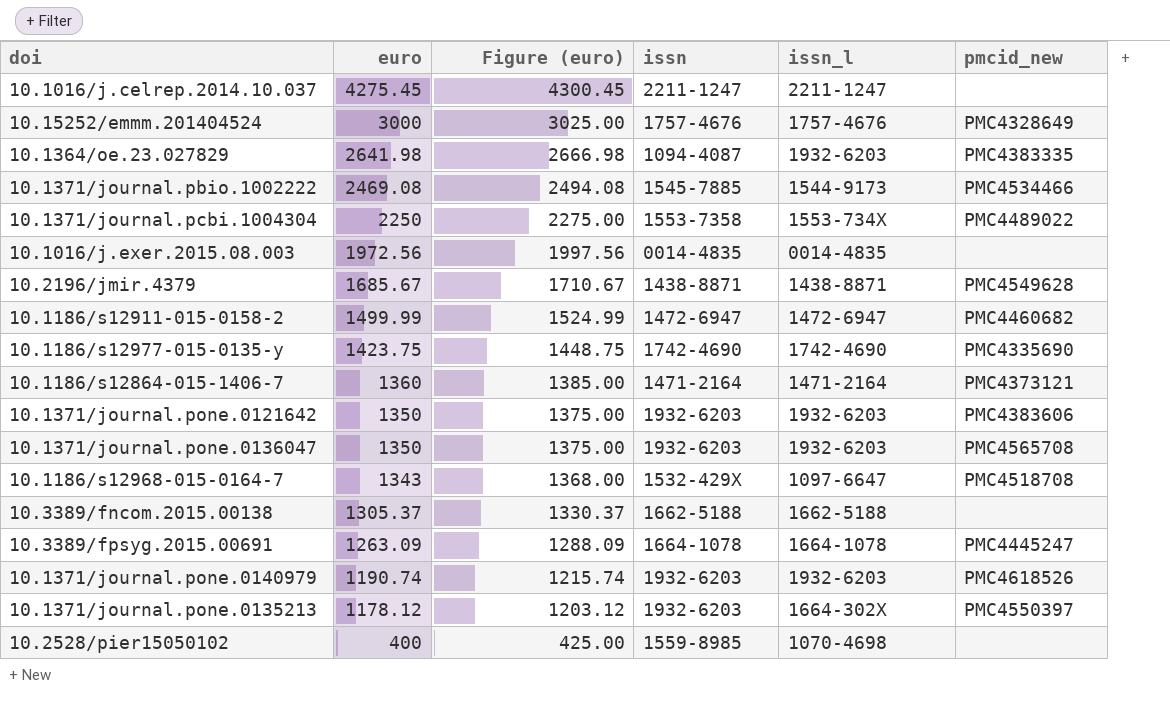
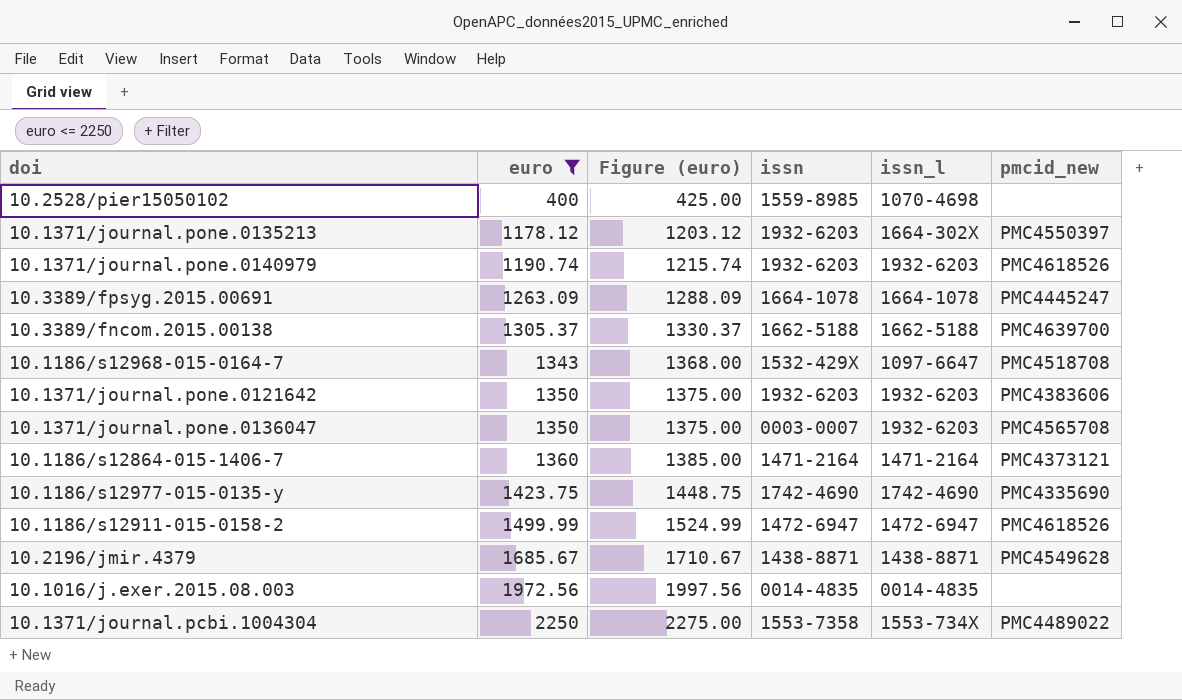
filter: none -> euro <= 2250
row order: euro descending -> euro ascending
10.3389/fncom.2015.00138 | pmcid_new: none -> PMC4639700
10.1371/journal.pone.0136047 | issn: 1932-6203 -> 0003-0007
10.1186/s12911-015-0158-2 | pmcid_new: PMC4460682 -> PMC4618526

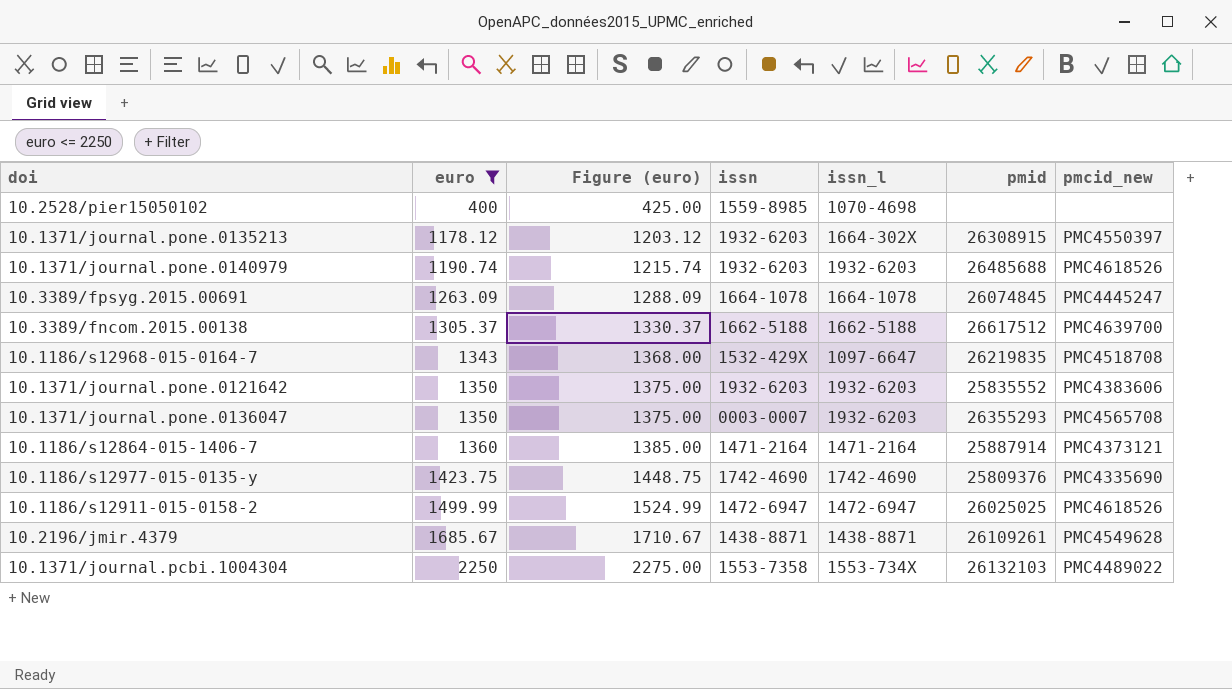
column pmid | position: none -> 6
row 10.1016/j.exer.2015.08.003: 1972.56 | 1997.56 | 0014-4835 | 0014-4835 | none -> none

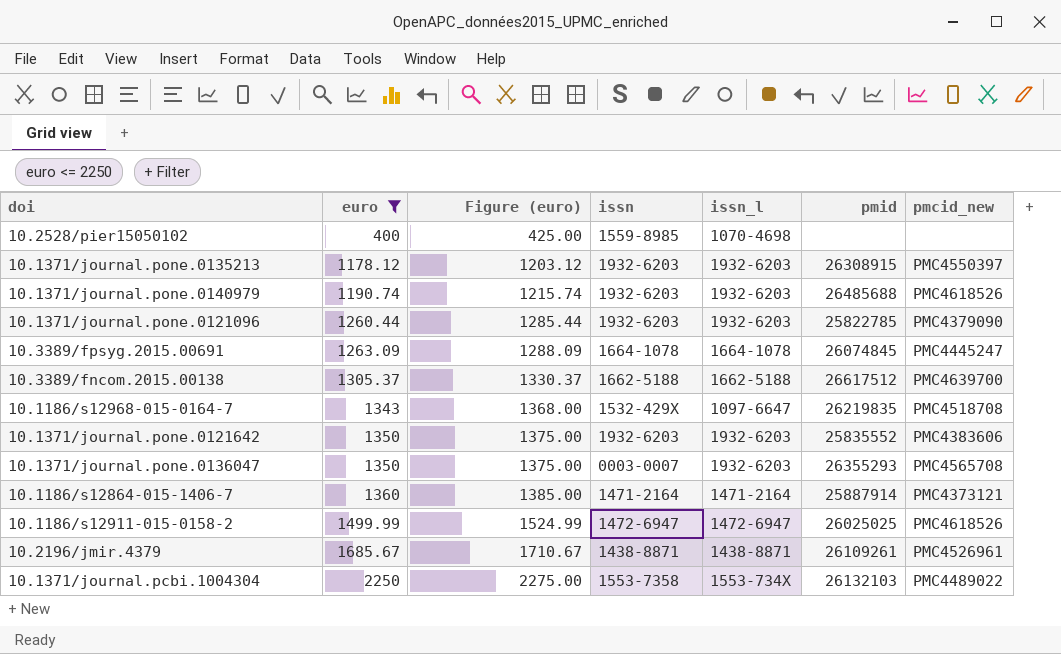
row 10.1186/s12977-015-0135-y: 1423.75 | 1448.75 | 1742-4690 | 1742-4690 | 25809376 | PMC4335690 -> none
10.1371/journal.pone.0135213 | issn_l: 1664-302X -> 1932-6203
row 10.1371/journal.pone.0121096: none -> 1260.44 | 1285.44 | 1932-6203 | 1932-6203 | 25822785 | PMC4379090
10.2196/jmir.4379 | pmcid_new: PMC4549628 -> PMC4526961

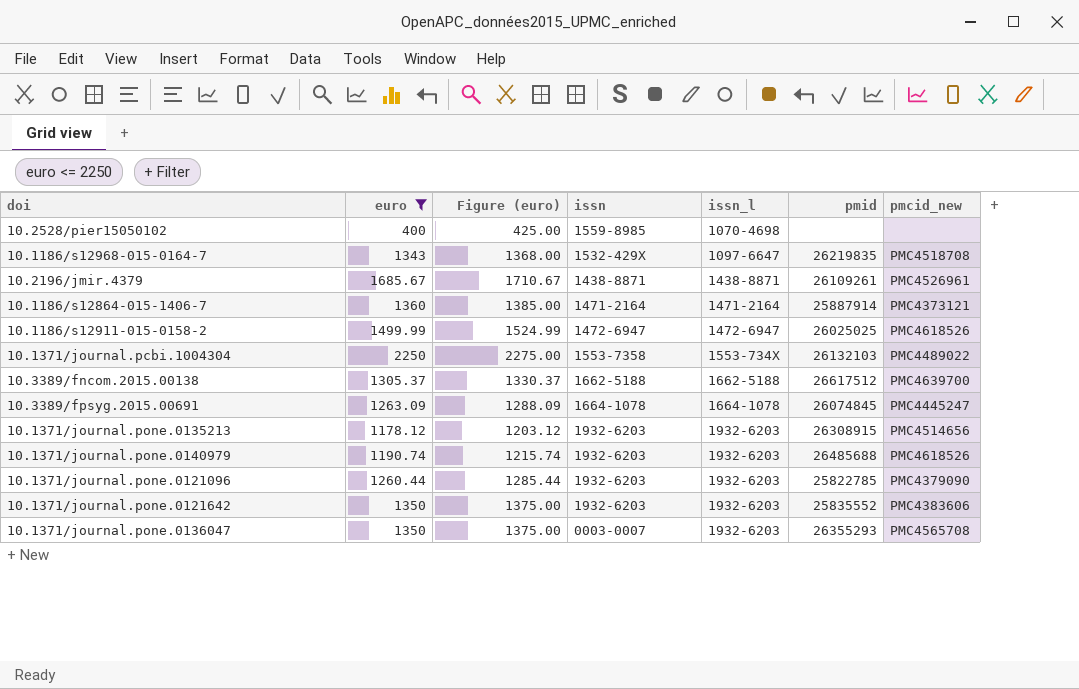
row order: euro ascending -> issn_l ascending
10.1371/journal.pone.0135213 | pmcid_new: PMC4550397 -> PMC4514656

